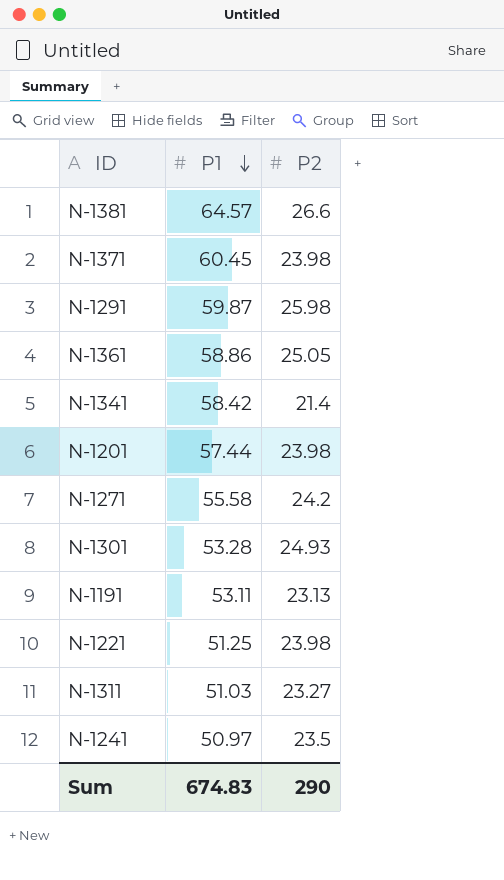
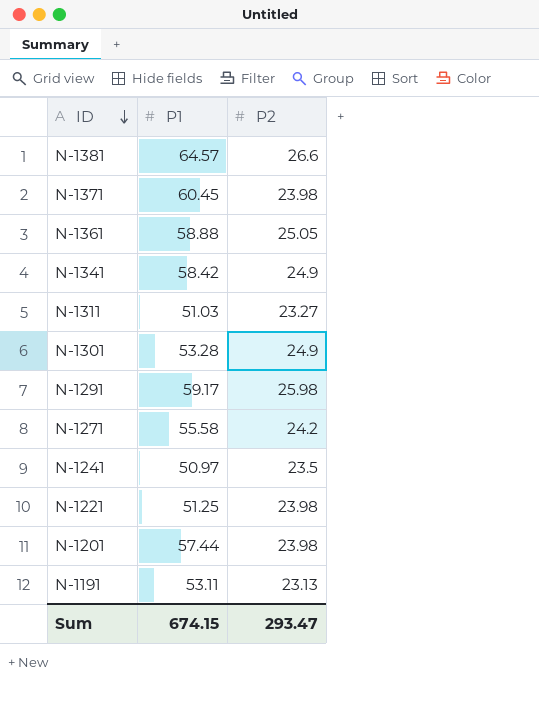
row order: P1 descending -> ID descending
N-1361 | P1: 58.86 -> 58.88
N-1341 | P2: 21.4 -> 24.9
N-1301 | P2: 24.93 -> 24.9
N-1291 | P1: 59.87 -> 59.17
Sum | P1: 674.83 -> 674.15
Sum | P2: 290 -> 293.47

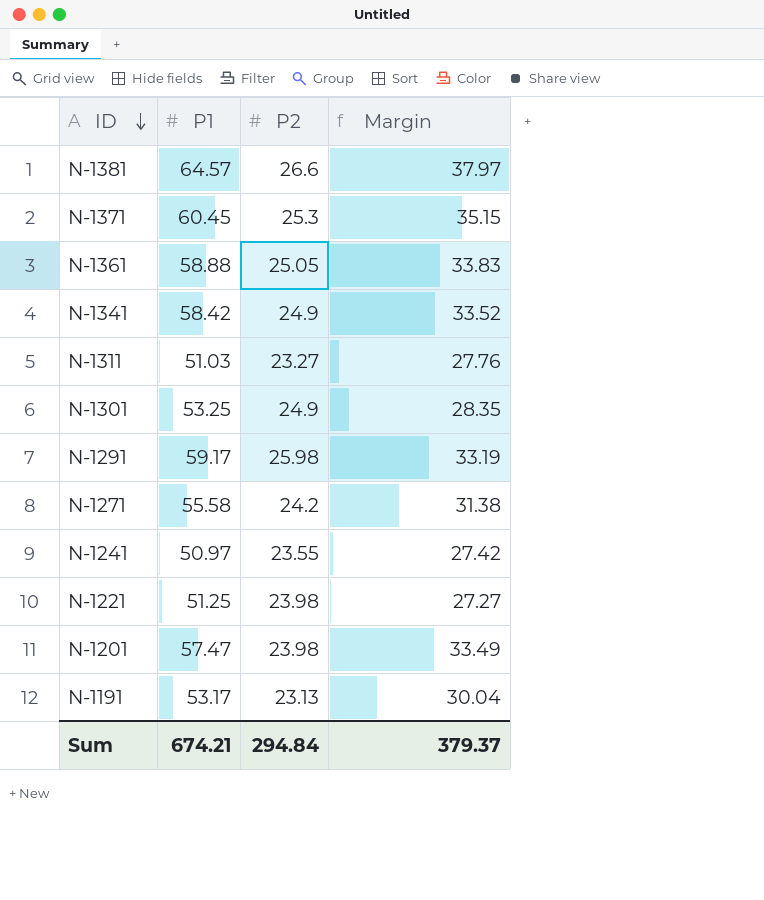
column Margin | formula: none -> [P1] - [P2]
N-1371 | P2: 23.98 -> 25.3
N-1301 | P1: 53.28 -> 53.25
N-1241 | P2: 23.5 -> 23.55
N-1201 | P1: 57.44 -> 57.47
N-1191 | P1: 53.11 -> 53.17
Sum | P1: 674.15 -> 674.21
Sum | P2: 293.47 -> 294.84

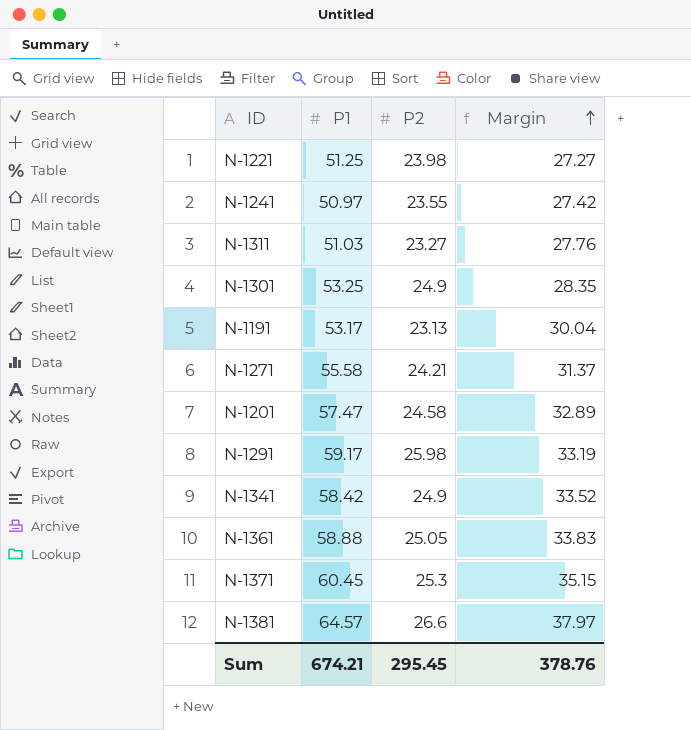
row order: ID descending -> Margin ascending
N-1271 | P2: 24.2 -> 24.21
N-1271 | Margin: 31.38 -> 31.37
N-1201 | P2: 23.98 -> 24.58
N-1201 | Margin: 33.49 -> 32.89
Sum | P2: 294.84 -> 295.45
Sum | Margin: 379.37 -> 378.76

